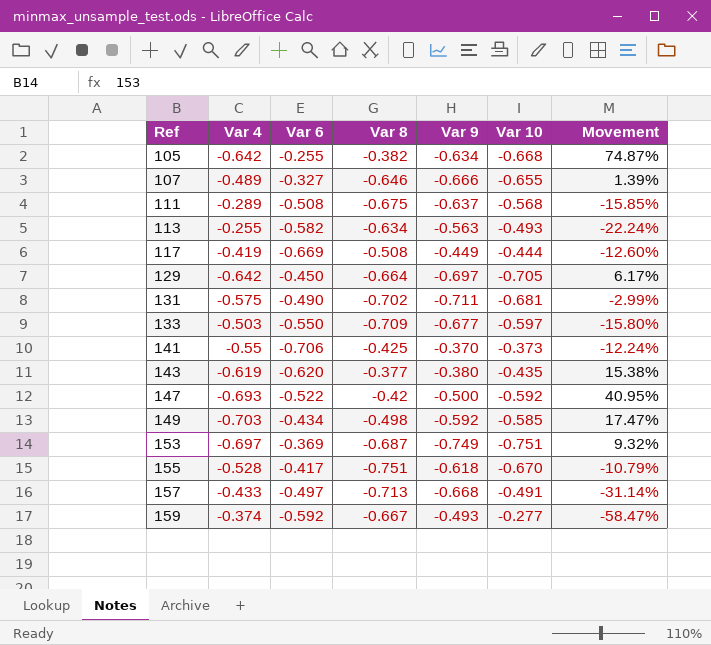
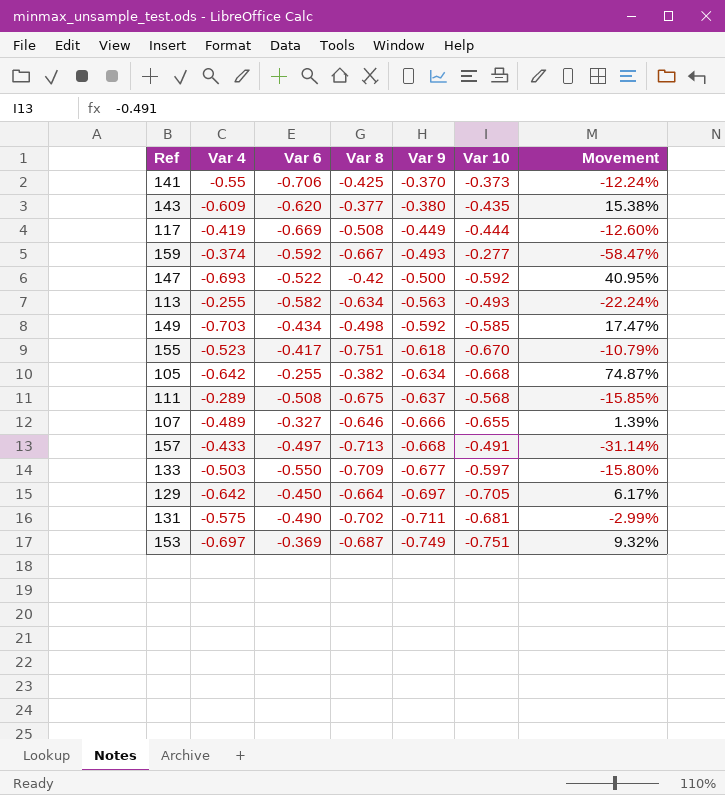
row order: Ref ascending -> Var 9 descending
143 | Var 4: -0.619 -> -0.609
155 | Var 4: -0.528 -> -0.523

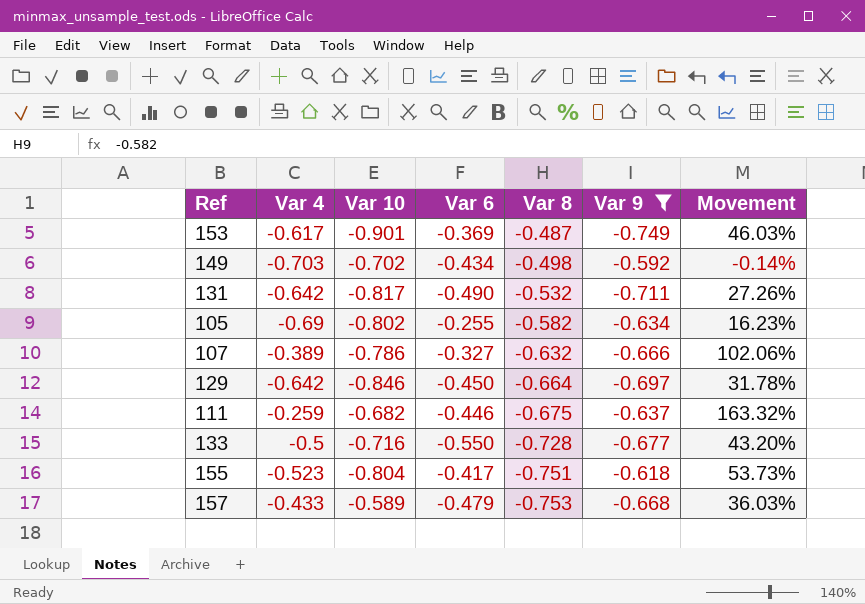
filter: none -> Var 9 <= -0.592
row order: Var 9 descending -> Var 8 descending
column Var 10 | position: 6 -> 3
column Movement | formula: ([Var 10] - [Var 8]) / [Var 8] -> ([Var 10] - [Var 4]) / [Var 4]
153 | Var 4: -0.697 -> -0.617
153 | Var 10: -0.751 -> -0.901
153 | Var 8: -0.687 -> -0.487
149 | Var 10: -0.585 -> -0.702
131 | Var 4: -0.575 -> -0.642
131 | Var 10: -0.681 -> -0.817
131 | Var 8: -0.702 -> -0.532
105 | Var 4: -0.642 -> -0.69
105 | Var 10: -0.668 -> -0.802
105 | Var 8: -0.382 -> -0.582
107 | Var 4: -0.489 -> -0.389
107 | Var 10: -0.655 -> -0.786
107 | Var 8: -0.646 -> -0.632
129 | Var 10: -0.705 -> -0.846
111 | Var 4: -0.289 -> -0.259
111 | Var 10: -0.568 -> -0.682
111 | Var 6: -0.508 -> -0.446
133 | Var 4: -0.503 -> -0.5
133 | Var 10: -0.597 -> -0.716
133 | Var 8: -0.709 -> -0.728
155 | Var 10: -0.670 -> -0.804
157 | Var 10: -0.491 -> -0.589
157 | Var 6: -0.497 -> -0.479
157 | Var 8: -0.713 -> -0.753

